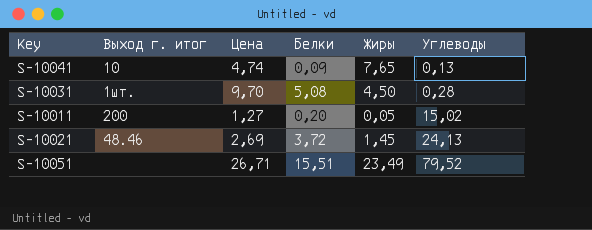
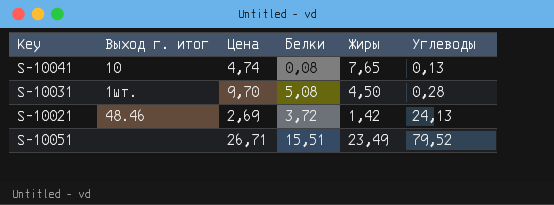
row S-10011: 200 | 1,27 | 0,20 | 0,05 | 15,02 -> none
S-10041 | Белки: 0,09 -> 0,08
S-10021 | Жиры: 1,45 -> 1,42

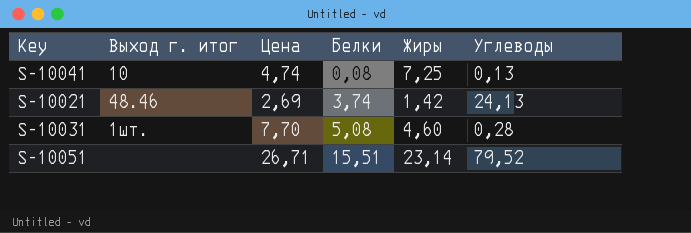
row order: Углеводы ascending -> Белки ascending
S-10041 | Жиры: 7,65 -> 7,25
S-10021 | Белки: 3,72 -> 3,74
S-10031 | Цена: 9,70 -> 7,70
S-10031 | Жиры: 4,50 -> 4,60
S-10051 | Жиры: 23,49 -> 23,14

